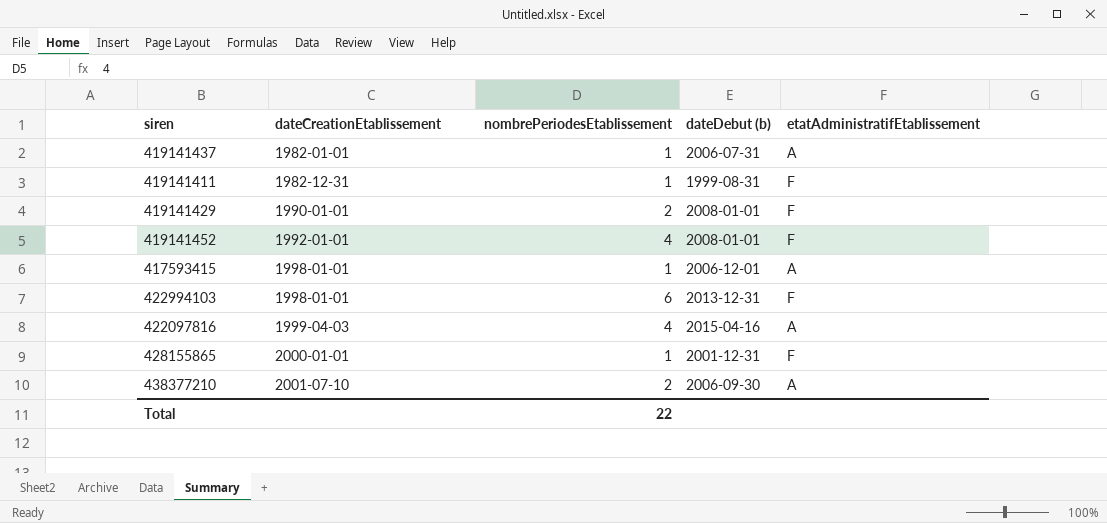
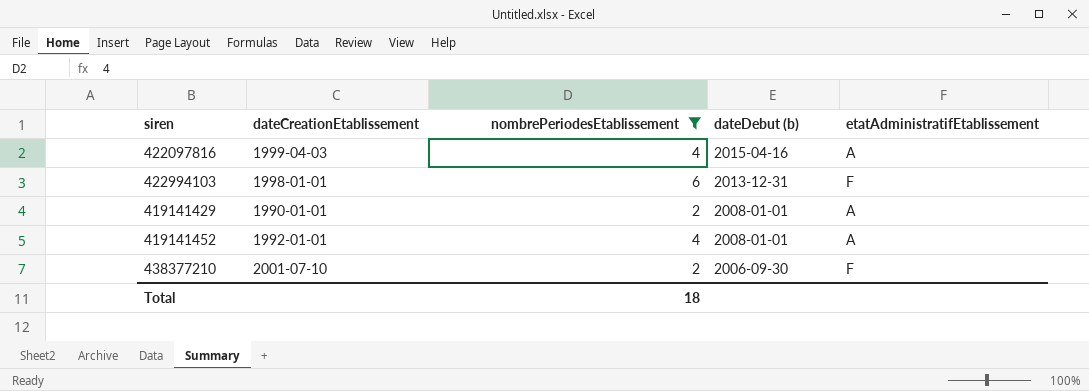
filter: none -> nombrePeriodesEtablissement != 1
row order: dateCreationEtablissement ascending -> dateDebut (b) descending
419141429 | etatAdministratifEtablissement: F -> A
419141452 | etatAdministratifEtablissement: F -> A
438377210 | etatAdministratifEtablissement: A -> F
Total | nombrePeriodesEtablissement: 22 -> 18

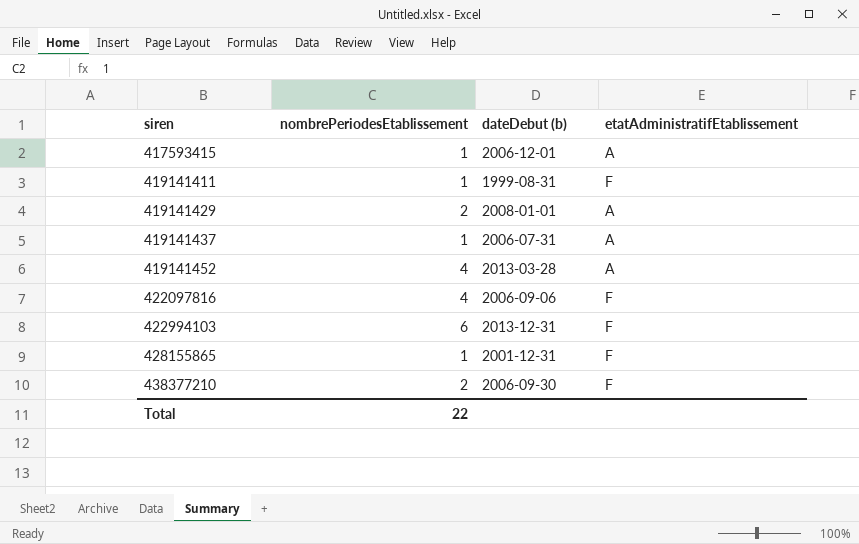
filter: nombrePeriodesEtablissement != 1 -> none
row order: dateDebut (b) descending -> siren ascending
column dateCreationEtablissement | position: 2 -> none
419141452 | dateDebut (b): 2008-01-01 -> 2013-03-28
422097816 | dateDebut (b): 2015-04-16 -> 2006-09-06
422097816 | etatAdministratifEtablissement: A -> F
Total | nombrePeriodesEtablissement: 18 -> 22

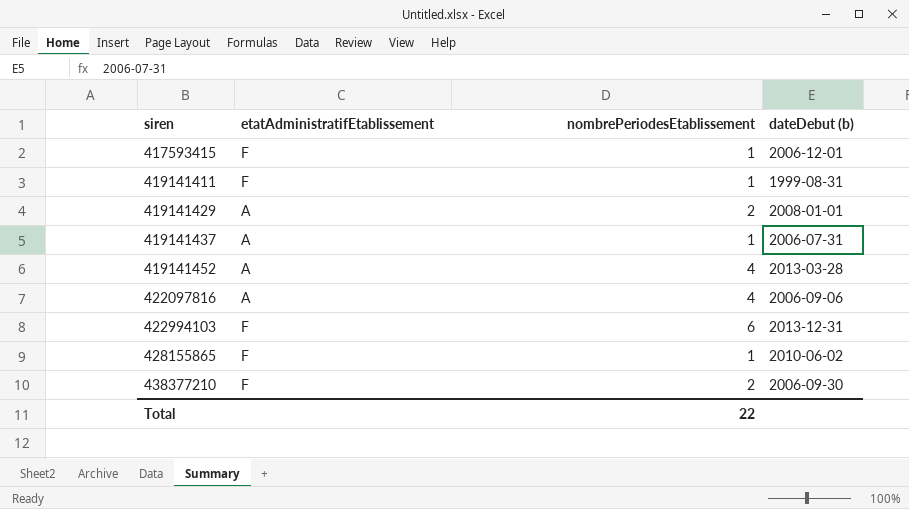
column etatAdministratifEtablissement | position: 4 -> 2
417593415 | etatAdministratifEtablissement: A -> F
422097816 | etatAdministratifEtablissement: F -> A
428155865 | dateDebut (b): 2001-12-31 -> 2010-06-02

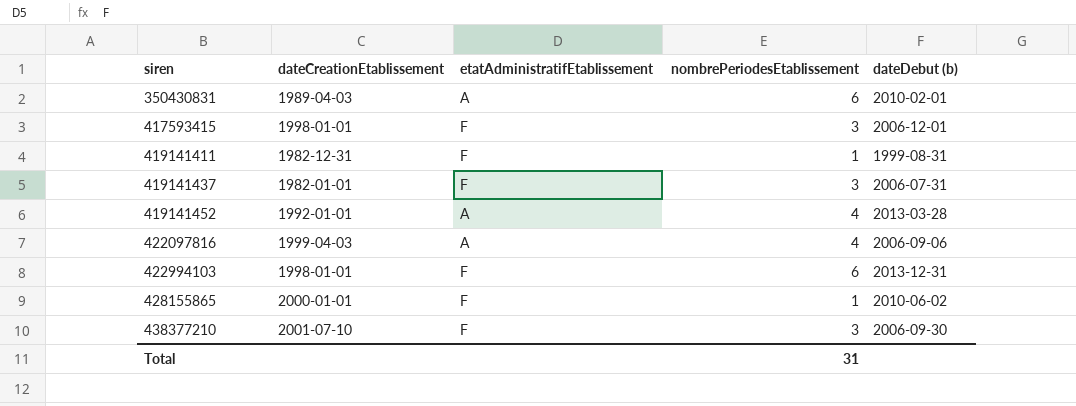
column dateCreationEtablissement | position: none -> 2
row 419141429: A | 2 | 2008-01-01 -> none
row 350430831: none -> 1989-04-03 | A | 6 | 2010-02-01
417593415 | nombrePeriodesEtablissement: 1 -> 3
419141437 | etatAdministratifEtablissement: A -> F
419141437 | nombrePeriodesEtablissement: 1 -> 3
438377210 | nombrePeriodesEtablissement: 2 -> 3
Total | nombrePeriodesEtablissement: 22 -> 31

